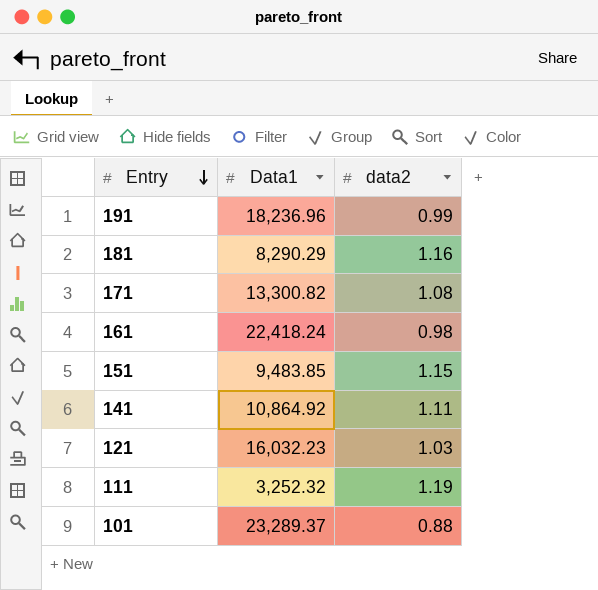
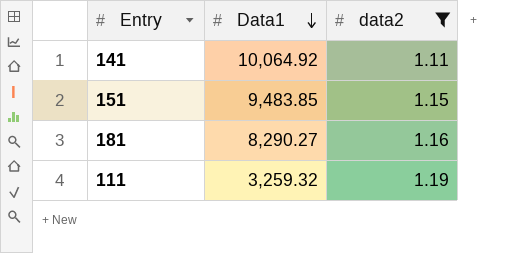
filter: none -> data2 >= 1.11
row order: Entry descending -> Data1 descending
141 | Data1: 10,864.92 -> 10,064.92
181 | Data1: 8,290.29 -> 8,290.27
111 | Data1: 3,252.32 -> 3,259.32

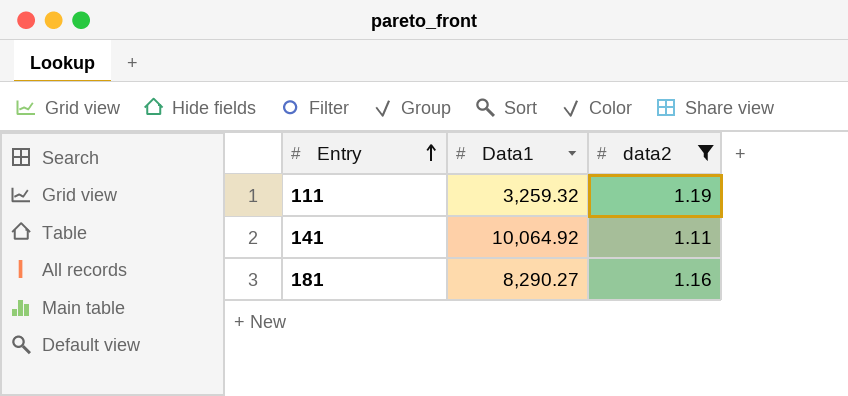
row order: Data1 descending -> Entry ascending
row 151: 9,483.85 | 1.15 -> none

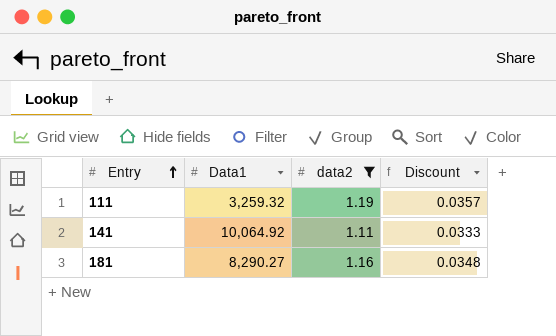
column Discount | formula: none -> [data2] * 0.03

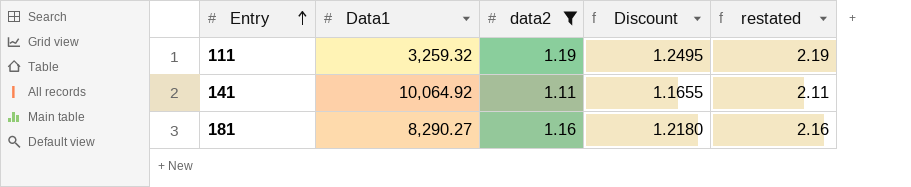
column Discount | formula: [data2] * 0.03 -> [data2] * 1.05
column restated | formula: none -> [data2] + 1

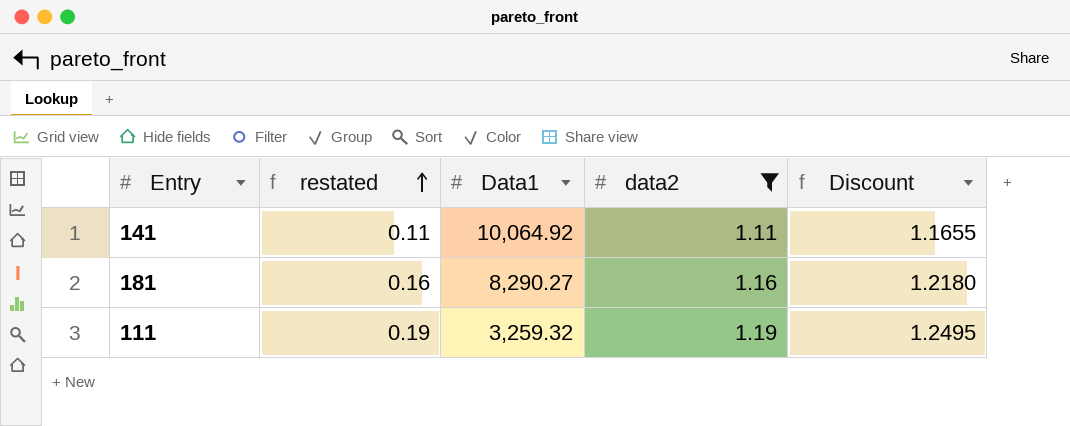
row order: Entry ascending -> restated ascending
column restated | formula: [data2] + 1 -> [data2] - 1
column restated | position: 5 -> 2

